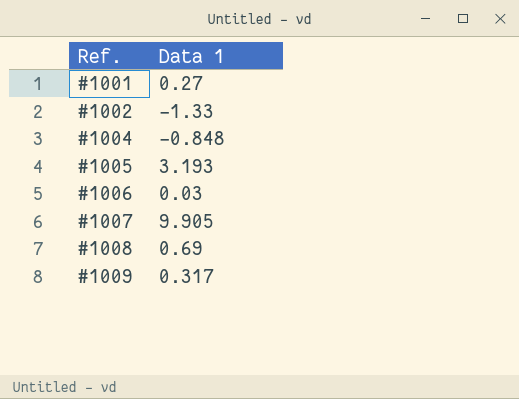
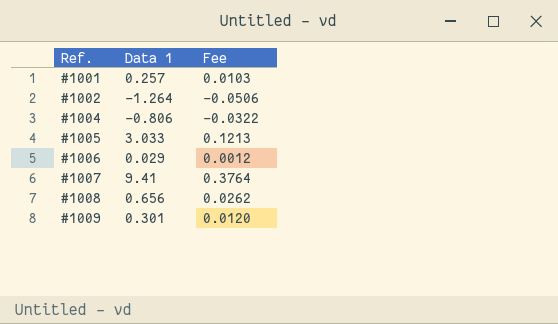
column Fee | formula: none -> [Data 1] * 0.04
#1001 | Data 1: 0.27 -> 0.257
#1002 | Data 1: -1.33 -> -1.264
#1004 | Data 1: -0.848 -> -0.806
#1005 | Data 1: 3.193 -> 3.033
#1006 | Data 1: 0.03 -> 0.029
#1007 | Data 1: 9.905 -> 9.41
#1008 | Data 1: 0.69 -> 0.656
#1009 | Data 1: 0.317 -> 0.301

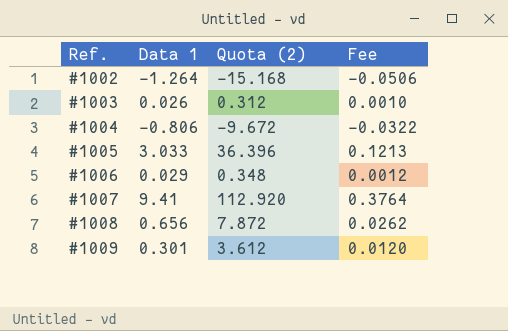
column Quota (2) | formula: none -> [Data 1] * 12
row #1001: 0.257 | 0.0103 -> none
row #1003: none -> 0.026 | 0.312 | 0.0010

